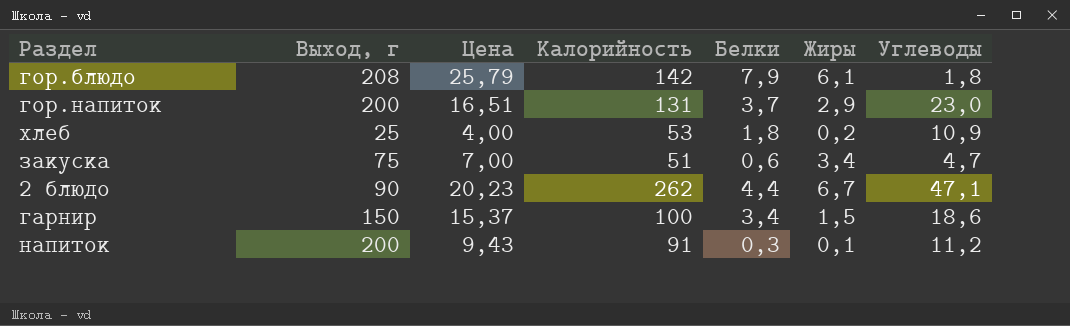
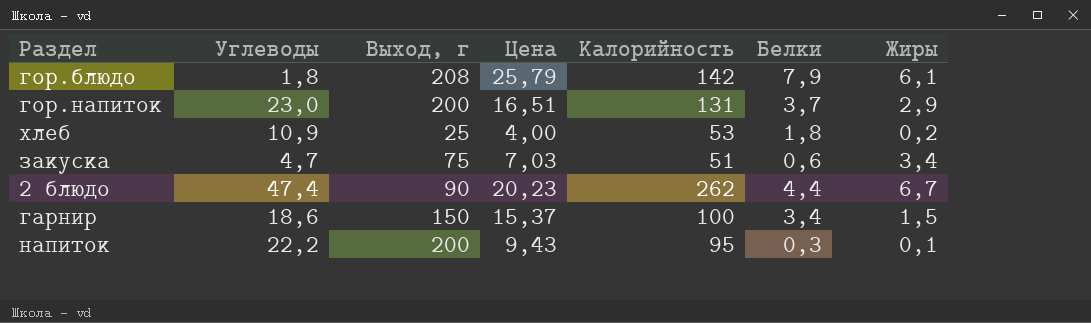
column Углеводы | position: 7 -> 2
закуска | Цена: 7,00 -> 7,03
2 блюдо | Углеводы: 47,1 -> 47,4
напиток | Углеводы: 11,2 -> 22,2
напиток | Калорийность: 91 -> 95

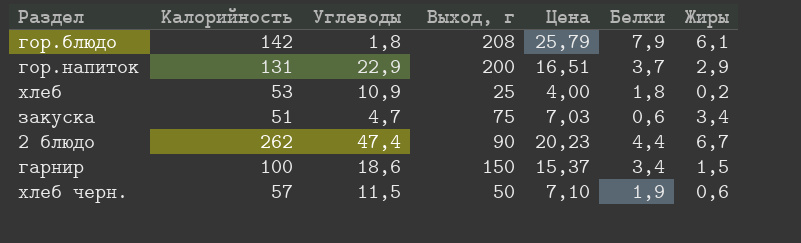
column Калорийность | position: 5 -> 2
row напиток: 22,2 | 200 | 9,43 | 95 | 0,3 | 0,1 -> none
гор.напиток | Углеводы: 23,0 -> 22,9
row хлеб черн.: none -> 57 | 11,5 | 50 | 7,10 | 1,9 | 0,6

